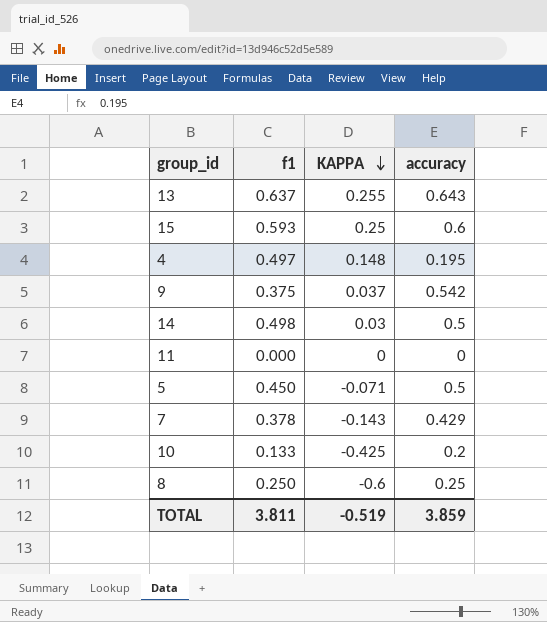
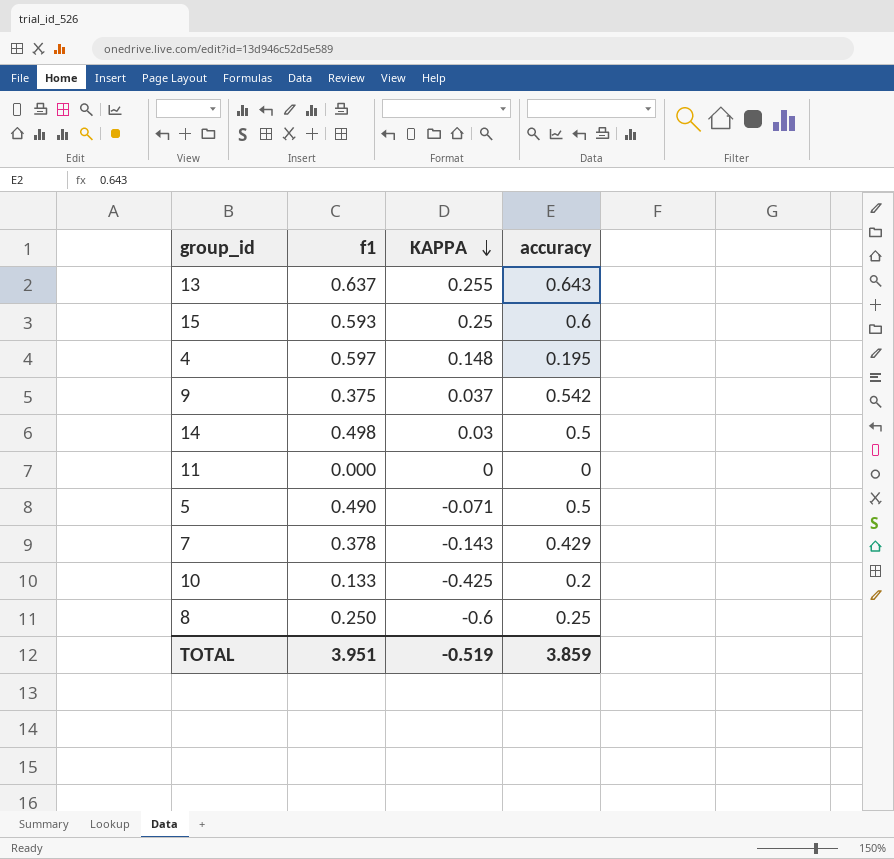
4 | f1: 0.497 -> 0.597
5 | f1: 0.450 -> 0.490
TOTAL | f1: 3.811 -> 3.951

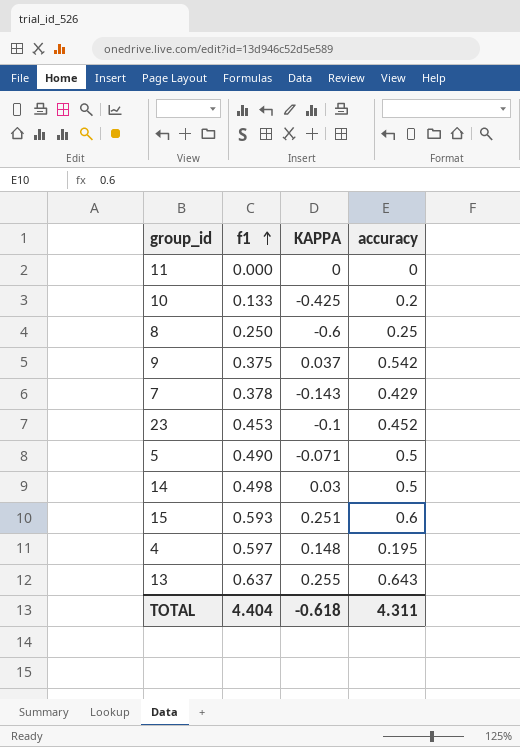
row order: KAPPA descending -> f1 ascending
row 23: none -> 0.453 | -0.1 | 0.452
15 | KAPPA: 0.25 -> 0.251
TOTAL | f1: 3.951 -> 4.404
TOTAL | KAPPA: -0.519 -> -0.618
TOTAL | accuracy: 3.859 -> 4.311

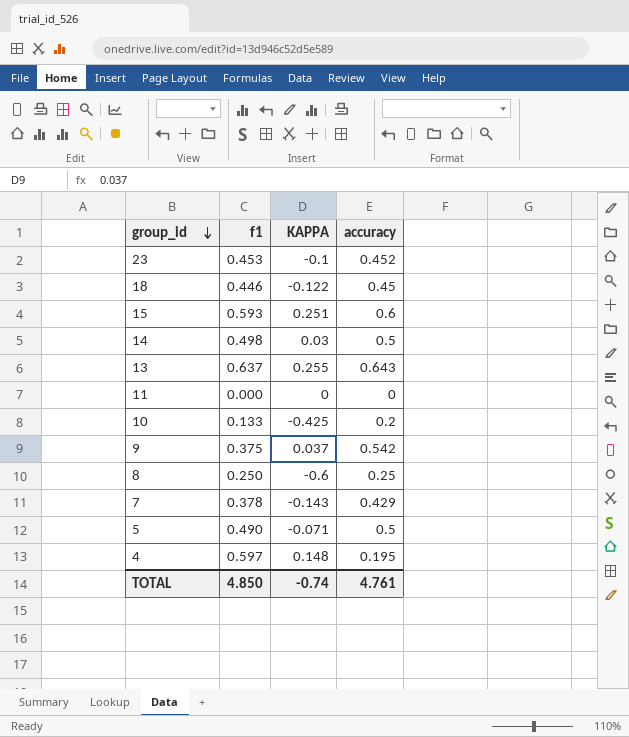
row order: f1 ascending -> group_id descending
row 18: none -> 0.446 | -0.122 | 0.45
TOTAL | f1: 4.404 -> 4.850
TOTAL | KAPPA: -0.618 -> -0.74
TOTAL | accuracy: 4.311 -> 4.761

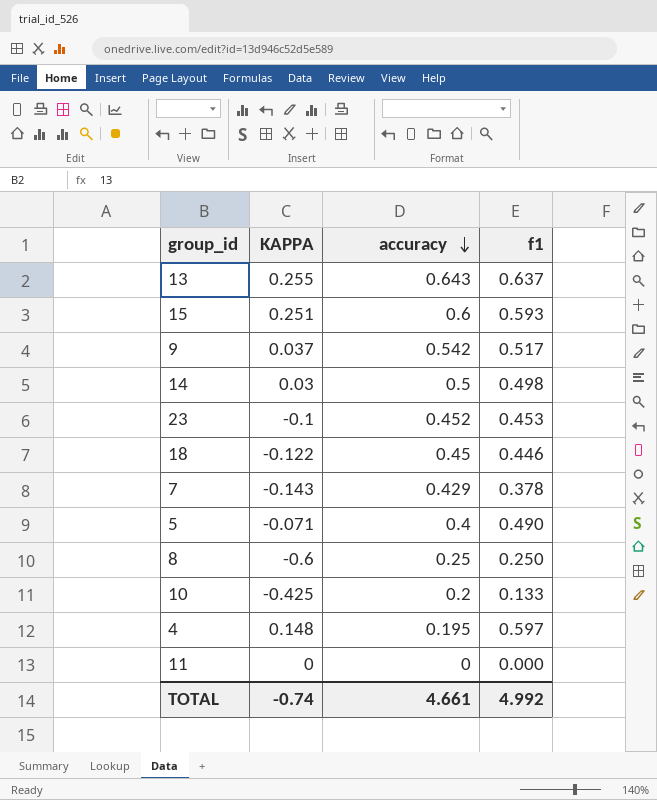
row order: group_id descending -> accuracy descending
column f1 | position: 2 -> 4
9 | f1: 0.375 -> 0.517
5 | accuracy: 0.5 -> 0.4
TOTAL | accuracy: 4.761 -> 4.661
TOTAL | f1: 4.850 -> 4.992

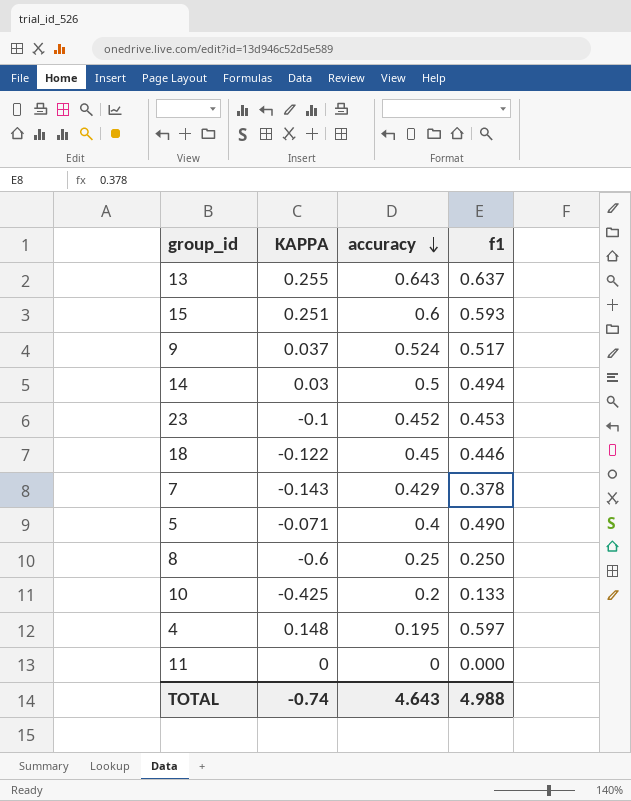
9 | accuracy: 0.542 -> 0.524
14 | f1: 0.498 -> 0.494
TOTAL | accuracy: 4.661 -> 4.643
TOTAL | f1: 4.992 -> 4.988

